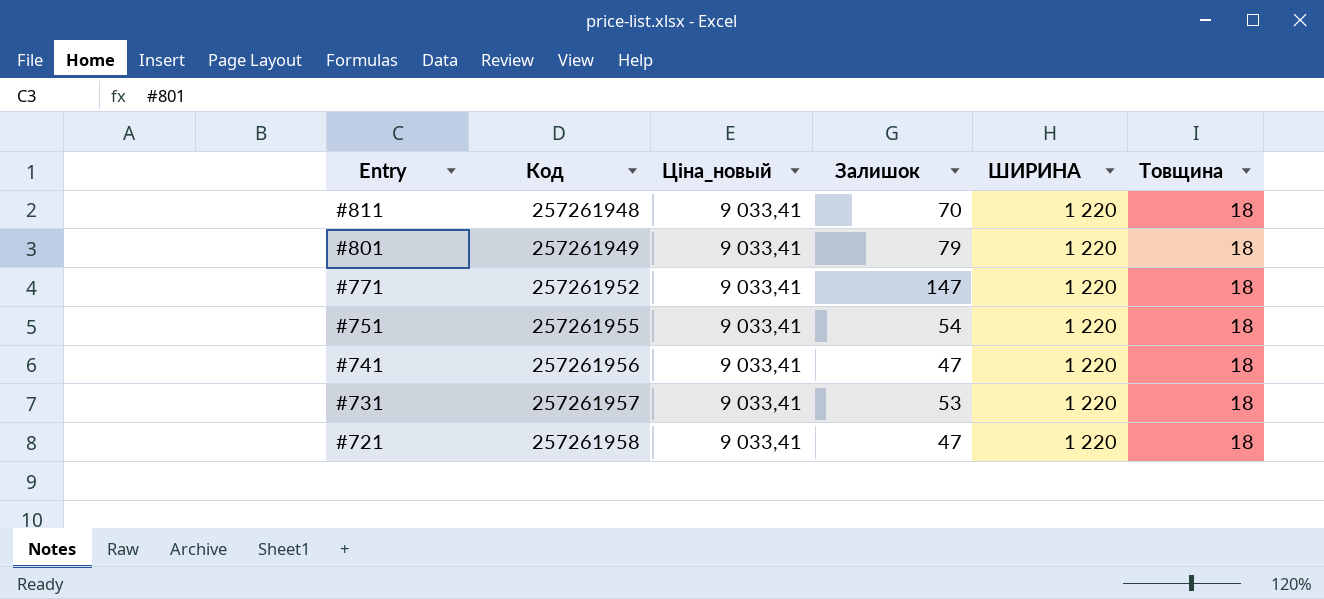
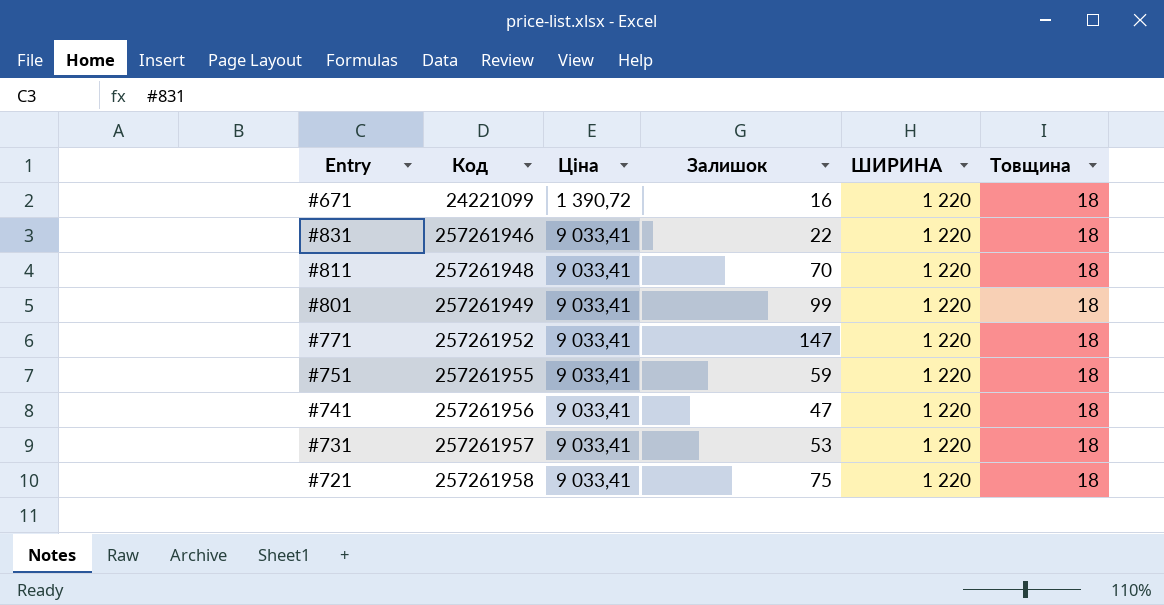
column name: Ціна_новый -> Ціна
row #671: none -> 24221099 | 1 390,72 | 16 | 1 220 | 18
row #831: none -> 257261946 | 9 033,41 | 22 | 1 220 | 18
#801 | Залишок: 79 -> 99
#751 | Залишок: 54 -> 59
#721 | Залишок: 47 -> 75

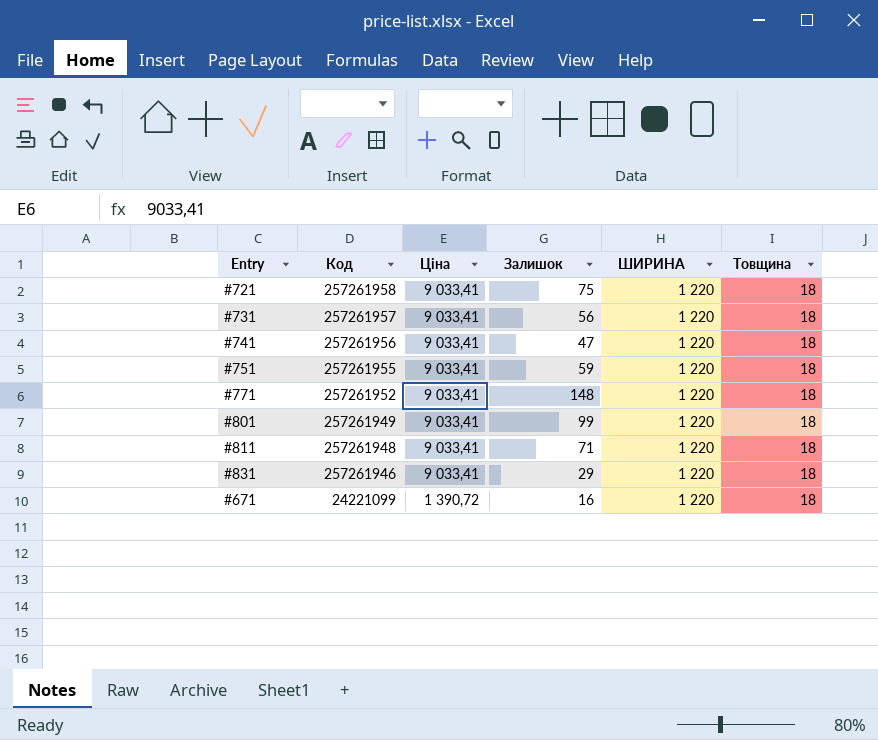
row order: Код ascending -> Код descending
#731 | Залишок: 53 -> 56
#771 | Залишок: 147 -> 148
#811 | Залишок: 70 -> 71
#831 | Залишок: 22 -> 29

